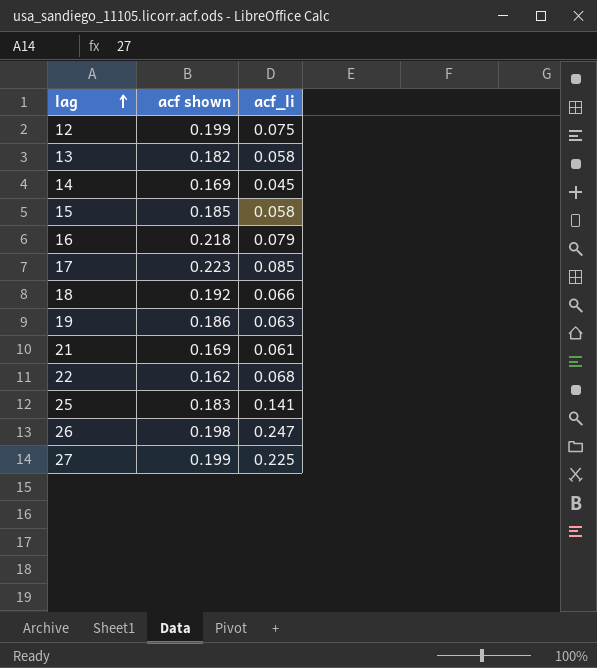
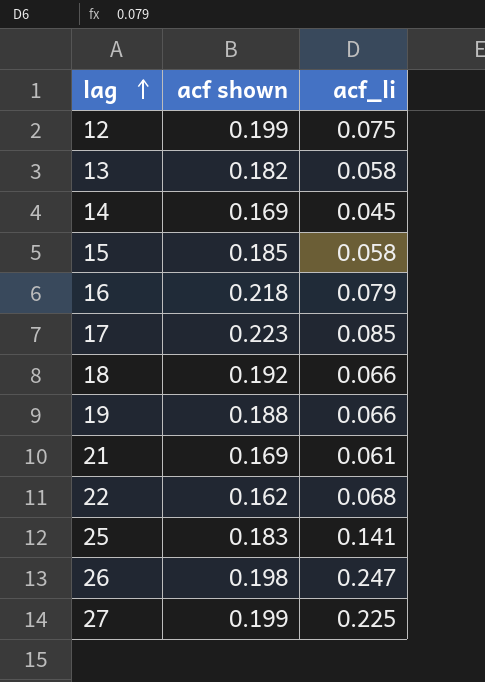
19 | acf shown: 0.186 -> 0.188
19 | acf_li: 0.063 -> 0.066

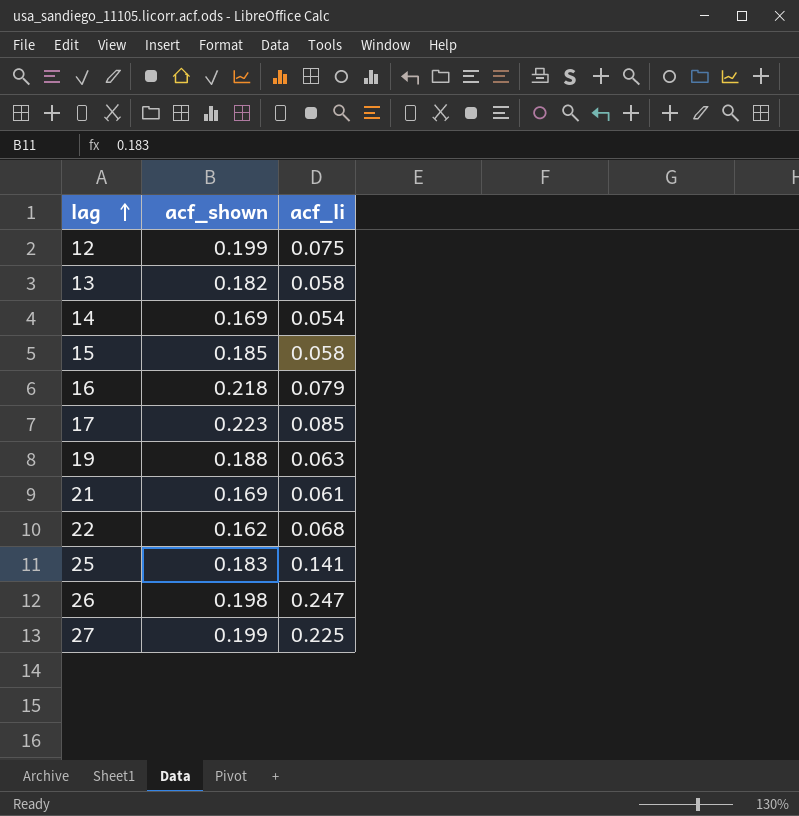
column name: acf shown -> acf_shown
row 18: 0.192 | 0.066 -> none
14 | acf_li: 0.045 -> 0.054
19 | acf_li: 0.066 -> 0.063

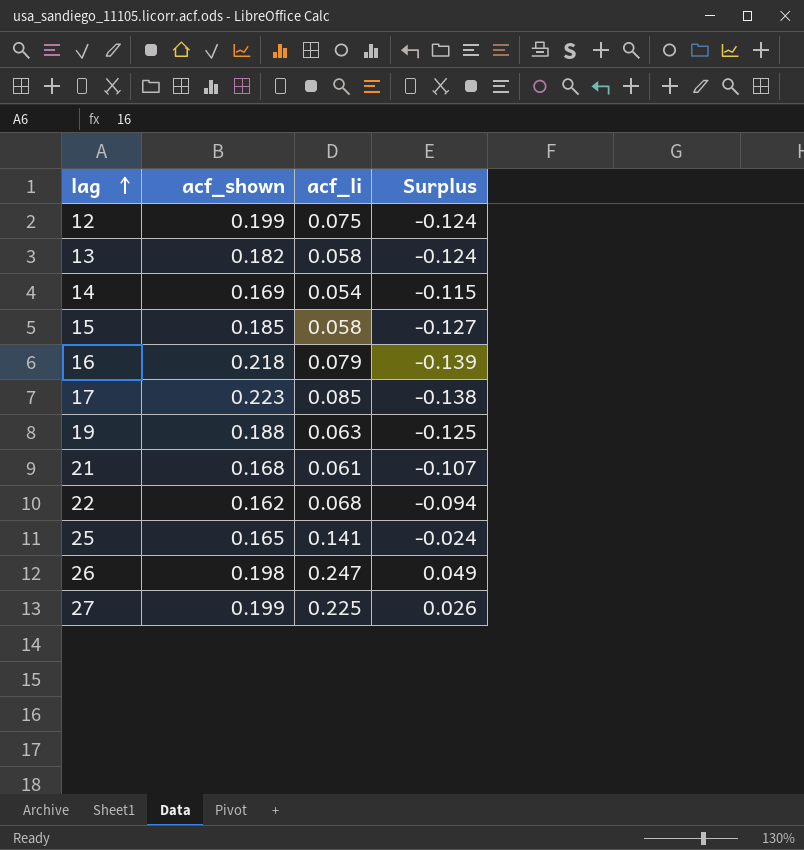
column Surplus | formula: none -> [acf_li] - [acf_shown]
21 | acf_shown: 0.169 -> 0.168
25 | acf_shown: 0.183 -> 0.165

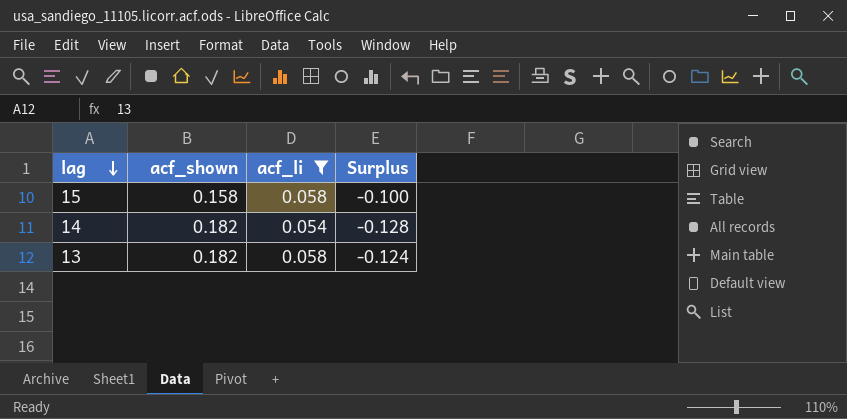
filter: none -> acf_li <= 0.058
row order: lag ascending -> lag descending
15 | acf_shown: 0.185 -> 0.158
15 | Surplus: -0.127 -> -0.100
14 | acf_shown: 0.169 -> 0.182
14 | Surplus: -0.115 -> -0.128

